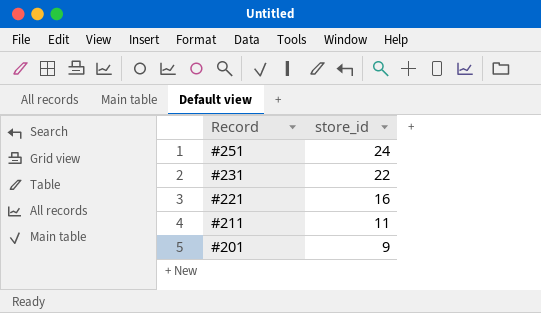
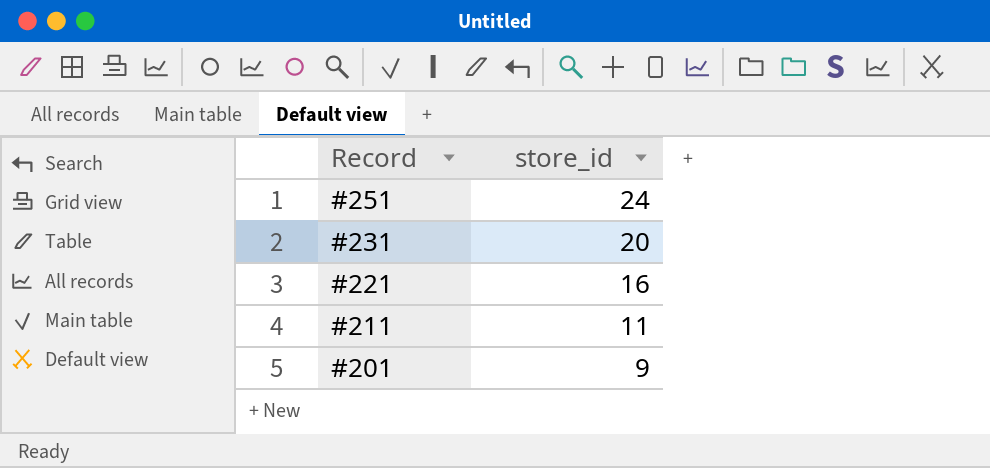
#231 | store_id: 22 -> 20

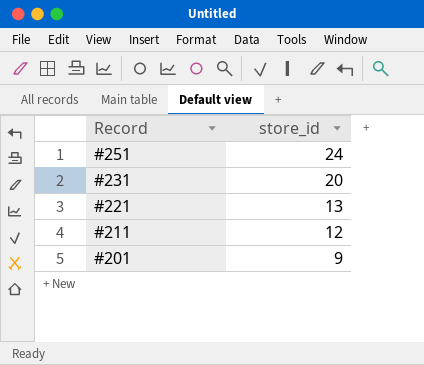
#221 | store_id: 16 -> 13
#211 | store_id: 11 -> 12

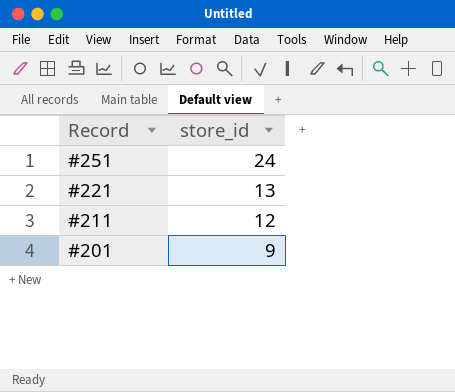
row #231: 20 -> none

